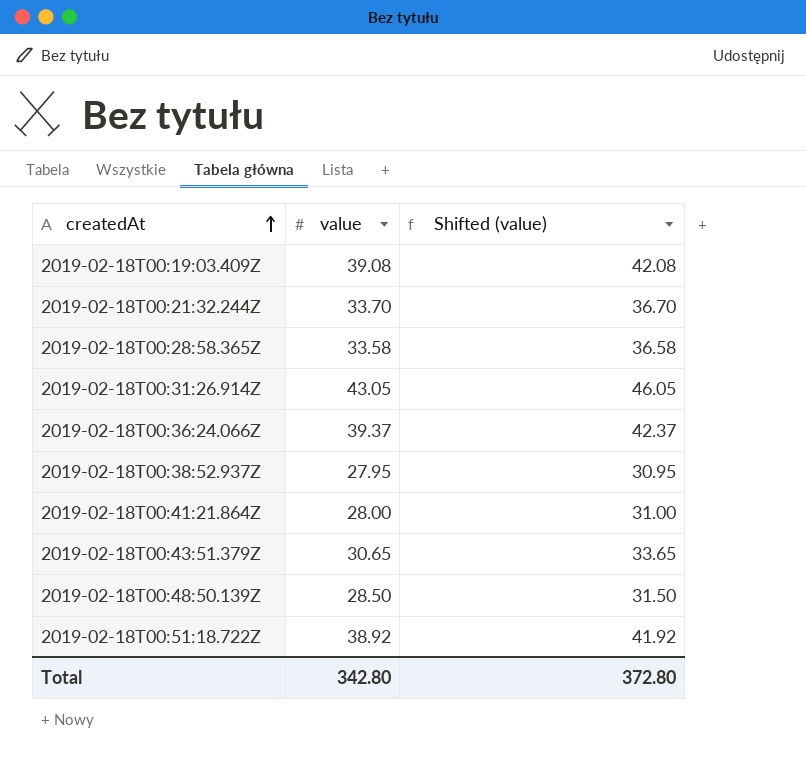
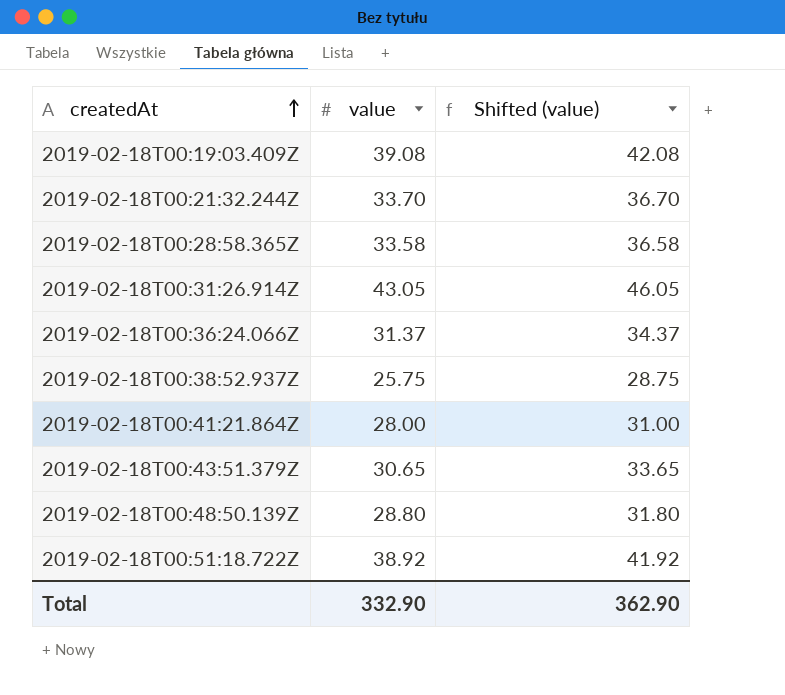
2019-02-18T00:36:24.066Z | value: 39.37 -> 31.37
2019-02-18T00:36:24.066Z | Shifted (value): 42.37 -> 34.37
2019-02-18T00:38:52.937Z | value: 27.95 -> 25.75
2019-02-18T00:38:52.937Z | Shifted (value): 30.95 -> 28.75
2019-02-18T00:48:50.139Z | value: 28.50 -> 28.80
2019-02-18T00:48:50.139Z | Shifted (value): 31.50 -> 31.80
Total | value: 342.80 -> 332.90
Total | Shifted (value): 372.80 -> 362.90

